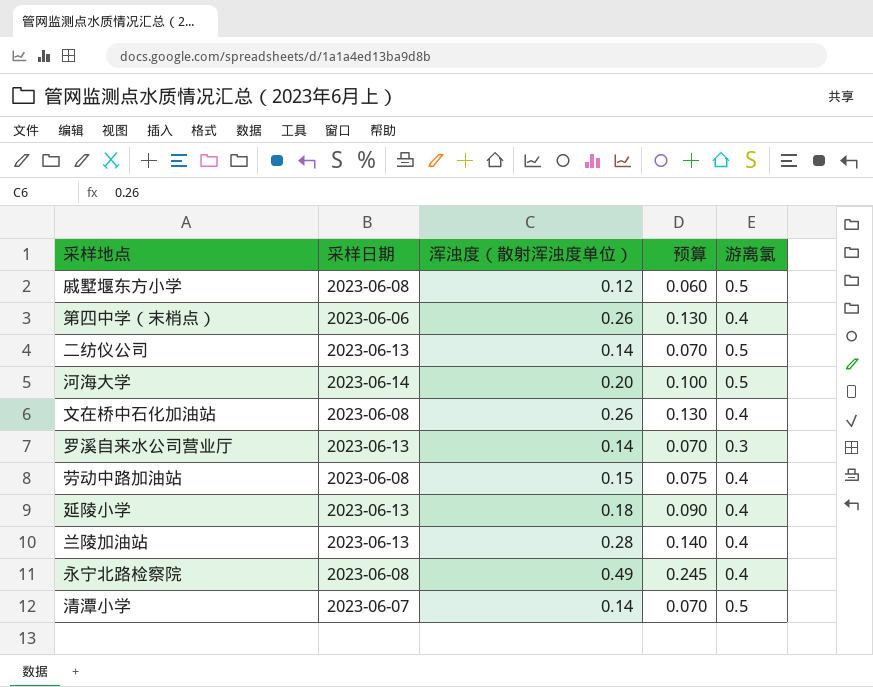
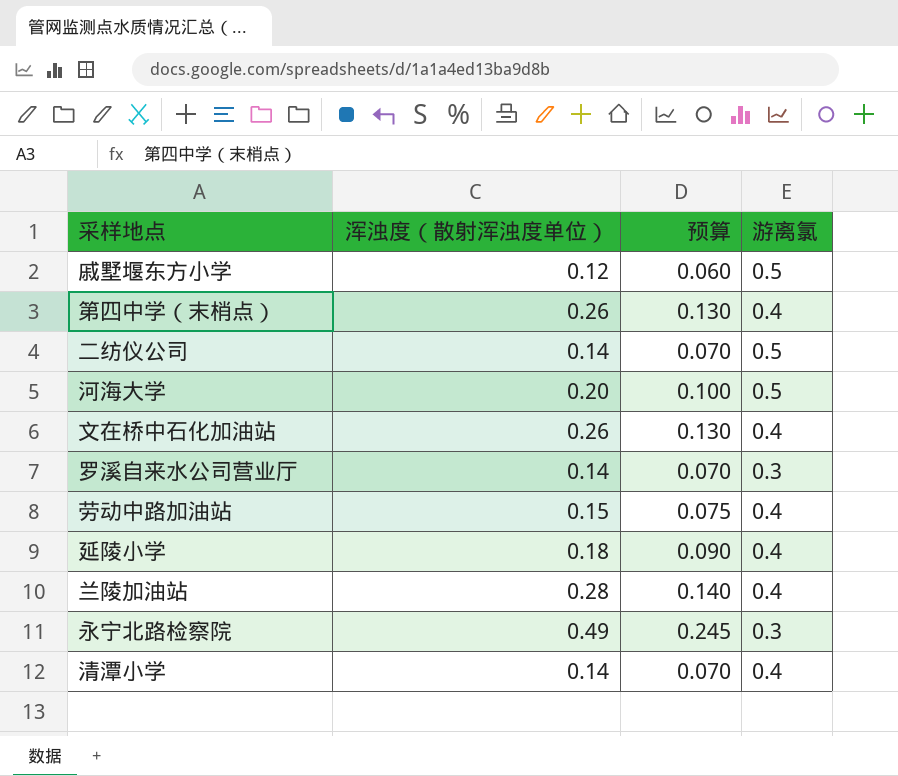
column 采样日期 | position: 2 -> none
永宁北路检察院 | 游离氯: 0.4 -> 0.3
清潭小学 | 游离氯: 0.5 -> 0.4

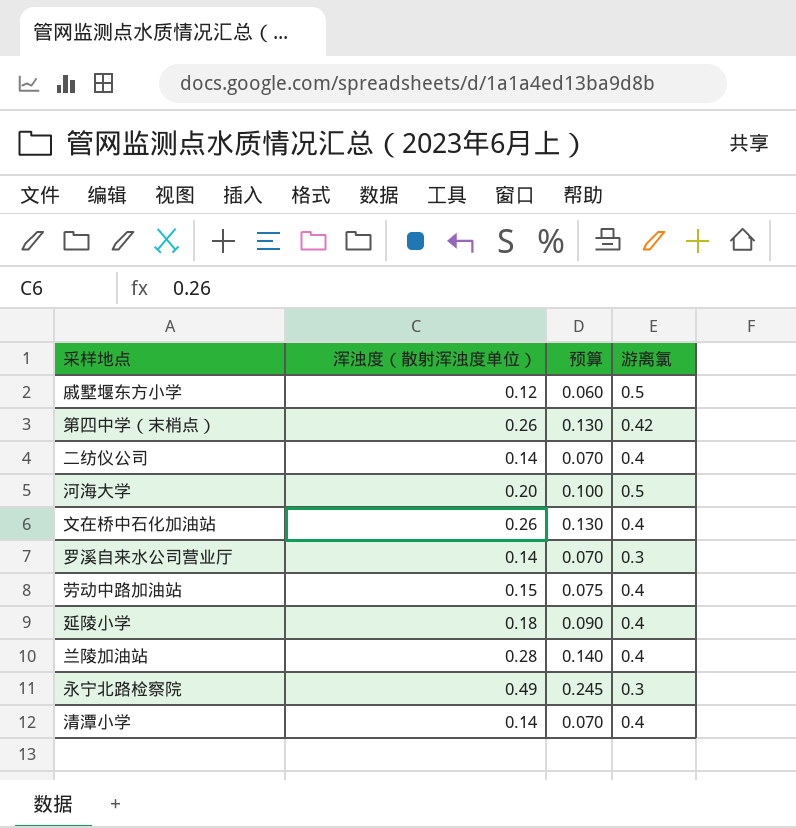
第四中学（末梢点） | 游离氯: 0.4 -> 0.42
二纺仪公司 | 游离氯: 0.5 -> 0.4

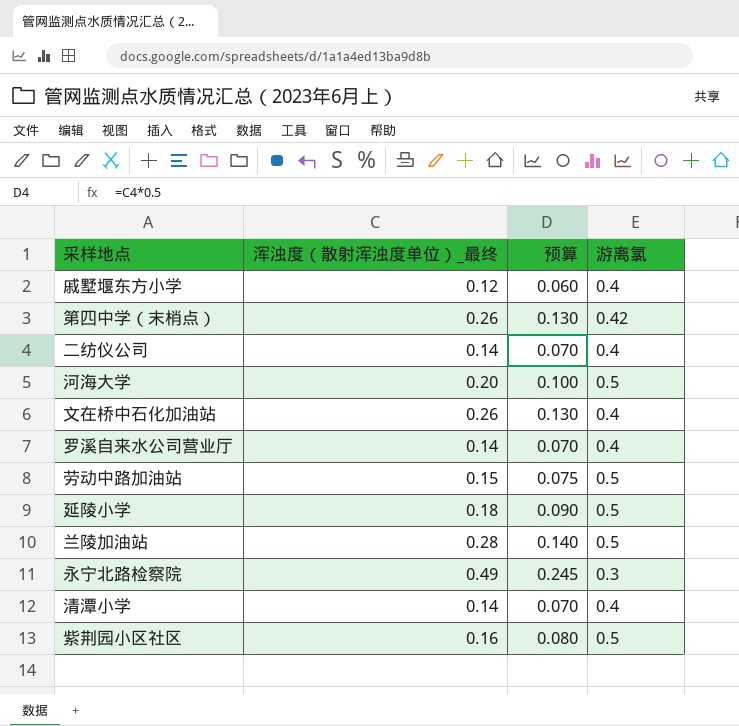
column name: 浑浊度（散射浑浊度单位） -> 浑浊度（散射浑浊度单位）_最终
戚墅堰东方小学 | 游离氯: 0.5 -> 0.4
罗溪自来水公司营业厅 | 游离氯: 0.3 -> 0.4
劳动中路加油站 | 游离氯: 0.4 -> 0.5
延陵小学 | 游离氯: 0.4 -> 0.5
兰陵加油站 | 游离氯: 0.4 -> 0.5
row 紫荆园小区社区: none -> 0.16 | 0.080 | 0.5

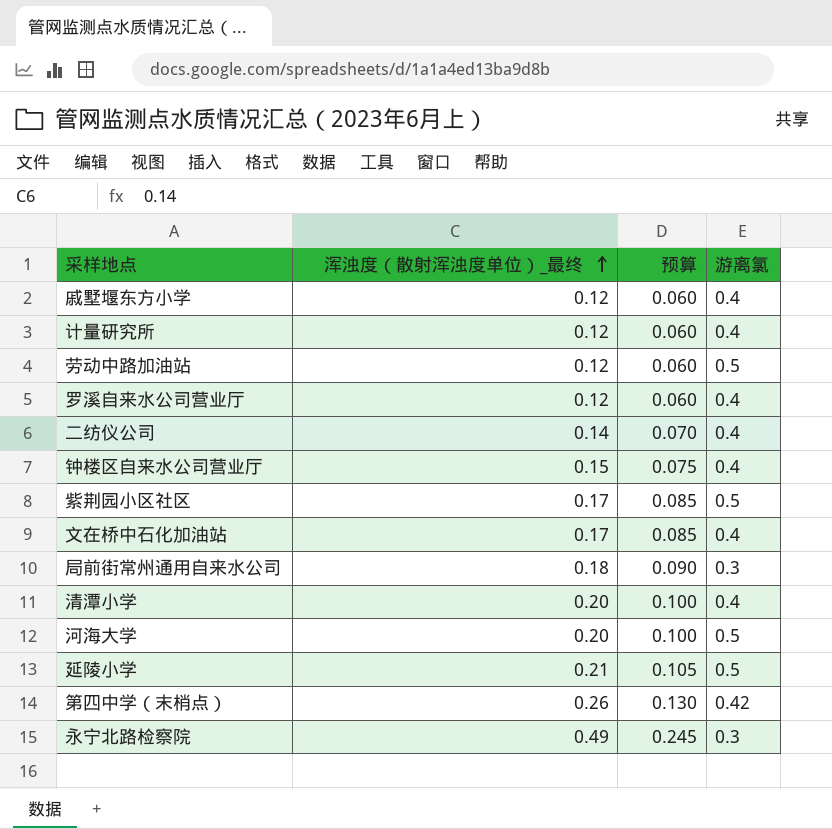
row order: none -> 浑浊度（散射浑浊度单位）_最终 ascending
row 兰陵加油站: 0.28 | 0.140 | 0.5 -> none
row 计量研究所: none -> 0.12 | 0.060 | 0.4
劳动中路加油站 | 浑浊度（散射浑浊度单位）_最终: 0.15 -> 0.12
劳动中路加油站 | 预算: 0.075 -> 0.060
罗溪自来水公司营业厅 | 浑浊度（散射浑浊度单位）_最终: 0.14 -> 0.12
罗溪自来水公司营业厅 | 预算: 0.070 -> 0.060
row 钟楼区自来水公司营业厅: none -> 0.15 | 0.075 | 0.4
紫荆园小区社区 | 浑浊度（散射浑浊度单位）_最终: 0.16 -> 0.17
紫荆园小区社区 | 预算: 0.080 -> 0.085
文在桥中石化加油站 | 浑浊度（散射浑浊度单位）_最终: 0.26 -> 0.17
文在桥中石化加油站 | 预算: 0.130 -> 0.085
row 局前街常州通用自来水公司: none -> 0.18 | 0.090 | 0.3
清潭小学 | 浑浊度（散射浑浊度单位）_最终: 0.14 -> 0.20
清潭小学 | 预算: 0.070 -> 0.100
延陵小学 | 浑浊度（散射浑浊度单位）_最终: 0.18 -> 0.21
延陵小学 | 预算: 0.090 -> 0.105

